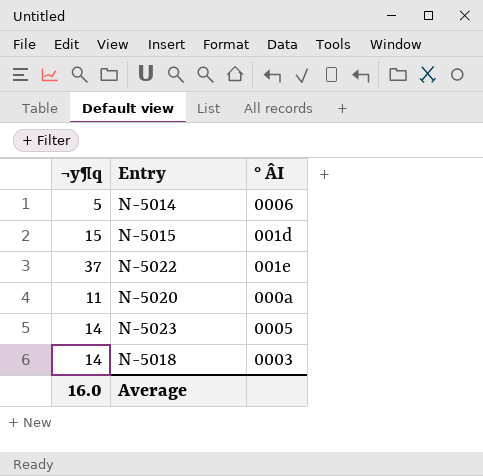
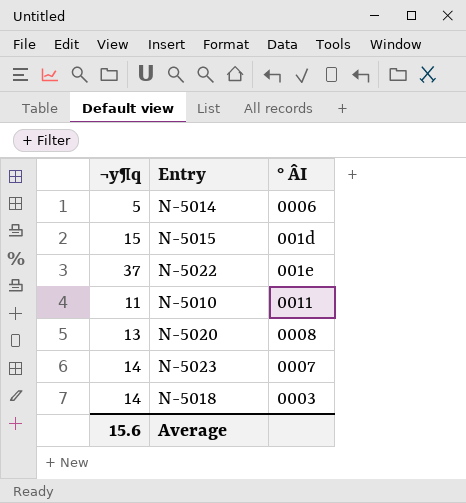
row N-5010: none -> 11 | 0011
N-5020 | ¬y¶q: 11 -> 13
N-5020 | ° ÂI: 000a -> 0008
N-5023 | ° ÂI: 0005 -> 0007
Average | ¬y¶q: 16.0 -> 15.6

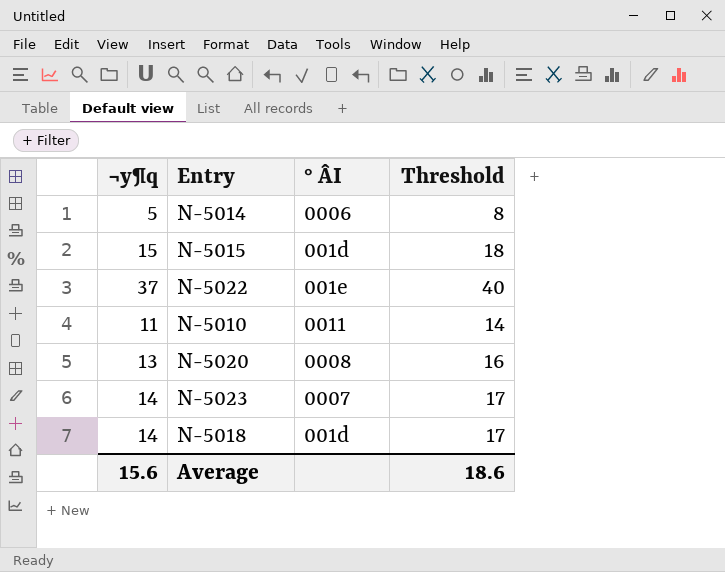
column Threshold | formula: none -> [¬y¶q] + 3
N-5018 | ° ÂI: 0003 -> 001d

